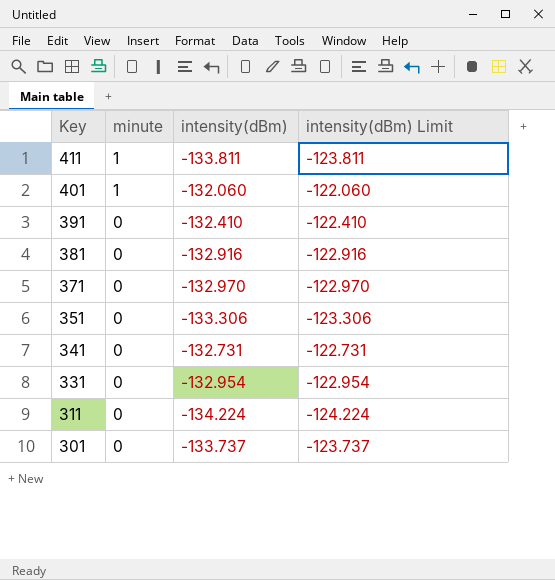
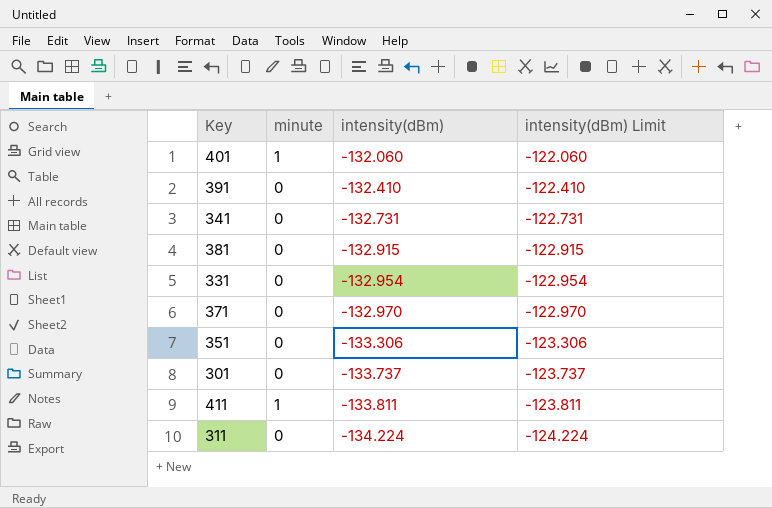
row order: Key descending -> intensity(dBm) descending
381 | intensity(dBm): -132.916 -> -132.915
381 | intensity(dBm) Limit: -122.916 -> -122.915

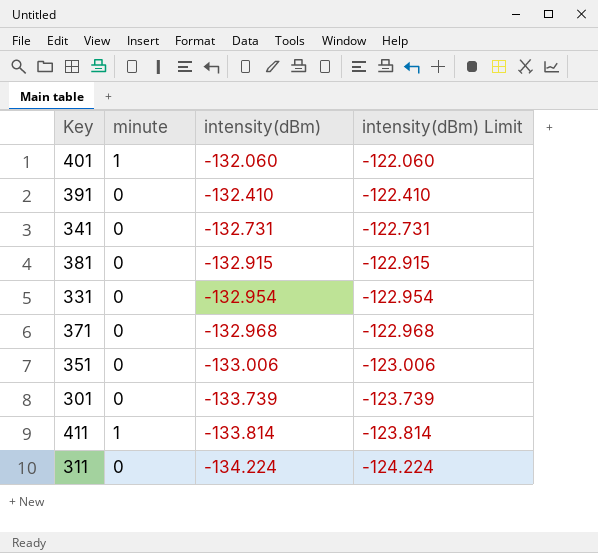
371 | intensity(dBm): -132.970 -> -132.968
371 | intensity(dBm) Limit: -122.970 -> -122.968
351 | intensity(dBm): -133.306 -> -133.006
351 | intensity(dBm) Limit: -123.306 -> -123.006
301 | intensity(dBm): -133.737 -> -133.739
301 | intensity(dBm) Limit: -123.737 -> -123.739
411 | intensity(dBm): -133.811 -> -133.814
411 | intensity(dBm) Limit: -123.811 -> -123.814

